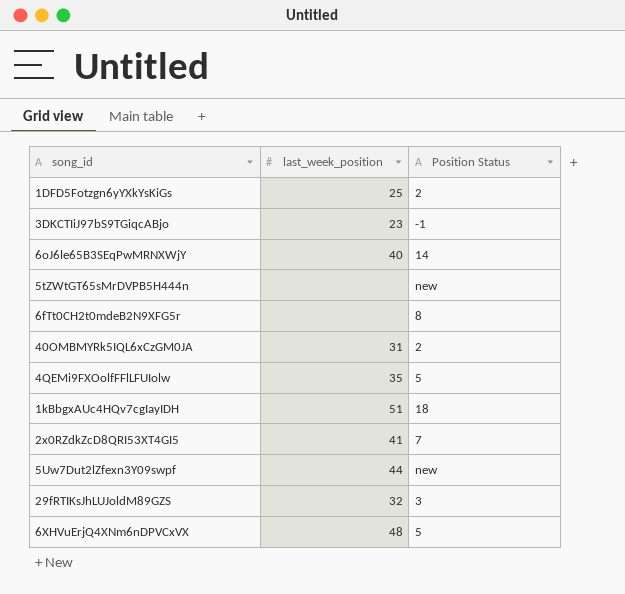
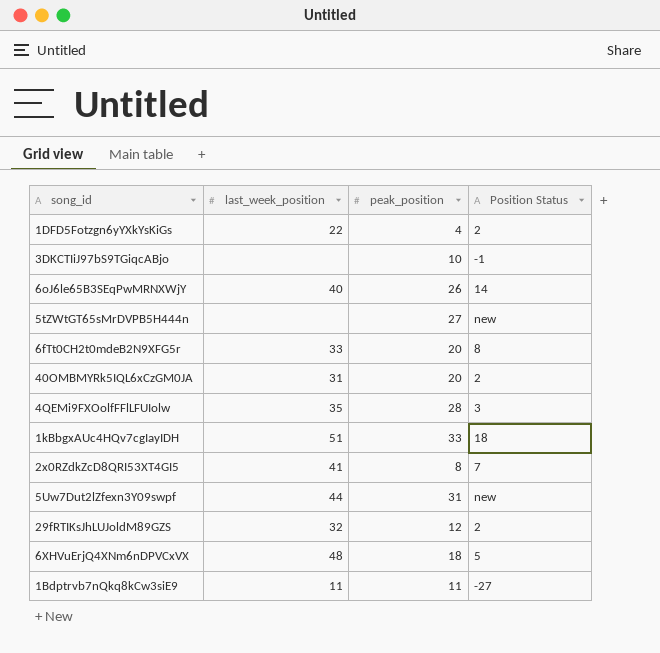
column peak_position | position: none -> 3
1DFD5Fotzgn6yYXkYsKiGs | last_week_position: 25 -> 22
3DKCTIiJ97bS9TGiqcABjo | last_week_position: 23 -> none
6fTt0CH2t0mdeB2N9XFG5r | last_week_position: none -> 33
4QEMi9FXOolfFFlLFUIolw | Position Status: 5 -> 3
29fRTIKsJhLUJoldM89GZS | Position Status: 3 -> 2
row 1Bdptrvb7nQkq8kCw3siE9: none -> 11 | 11 | -27

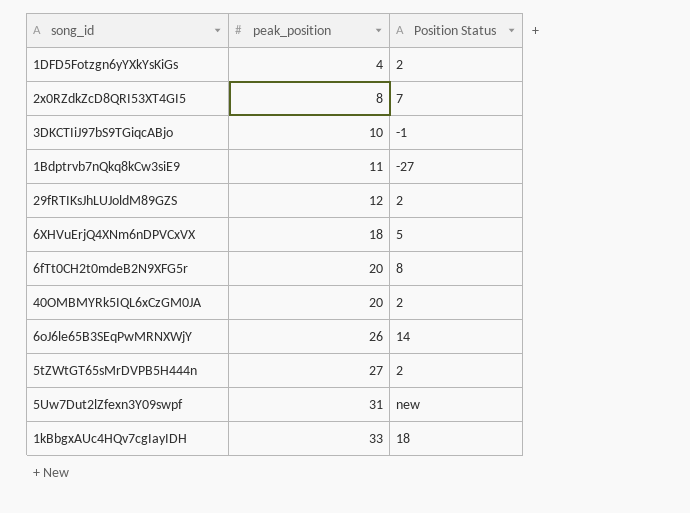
row order: none -> peak_position ascending
column last_week_position | position: 2 -> none
row 4QEMi9FXOolfFFlLFUIolw: 35 | 28 | 3 -> none
5tZWtGT65sMrDVPB5H444n | Position Status: new -> 2

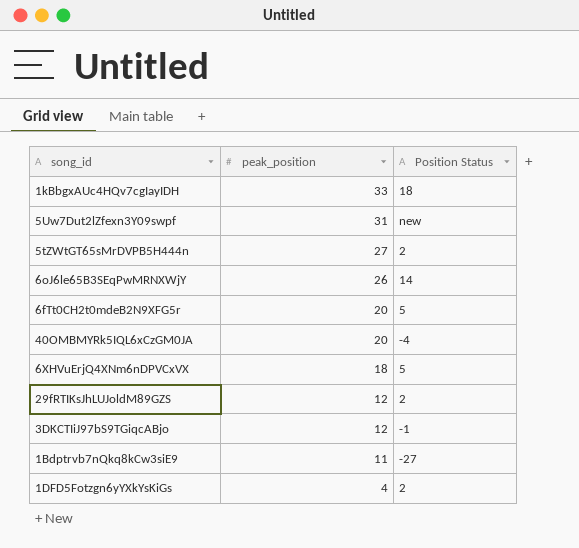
row order: peak_position ascending -> peak_position descending
row 2x0RZdkZcD8QRI53XT4GI5: 8 | 7 -> none
6fTt0CH2t0mdeB2N9XFG5r | Position Status: 8 -> 5
40OMBMYRk5IQL6xCzGM0JA | Position Status: 2 -> -4
3DKCTIiJ97bS9TGiqcABjo | peak_position: 10 -> 12

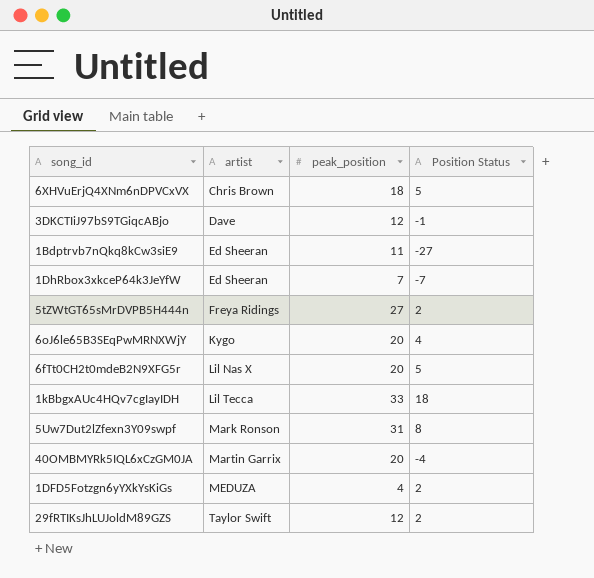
row order: peak_position descending -> artist ascending
column artist | position: none -> 2
row 1DhRbox3xkceP64k3JeYfW: none -> Ed Sheeran | 7 | -7
6oJ6le65B3SEqPwMRNXWjY | peak_position: 26 -> 20
6oJ6le65B3SEqPwMRNXWjY | Position Status: 14 -> 4
5Uw7Dut2lZfexn3Y09swpf | Position Status: new -> 8

